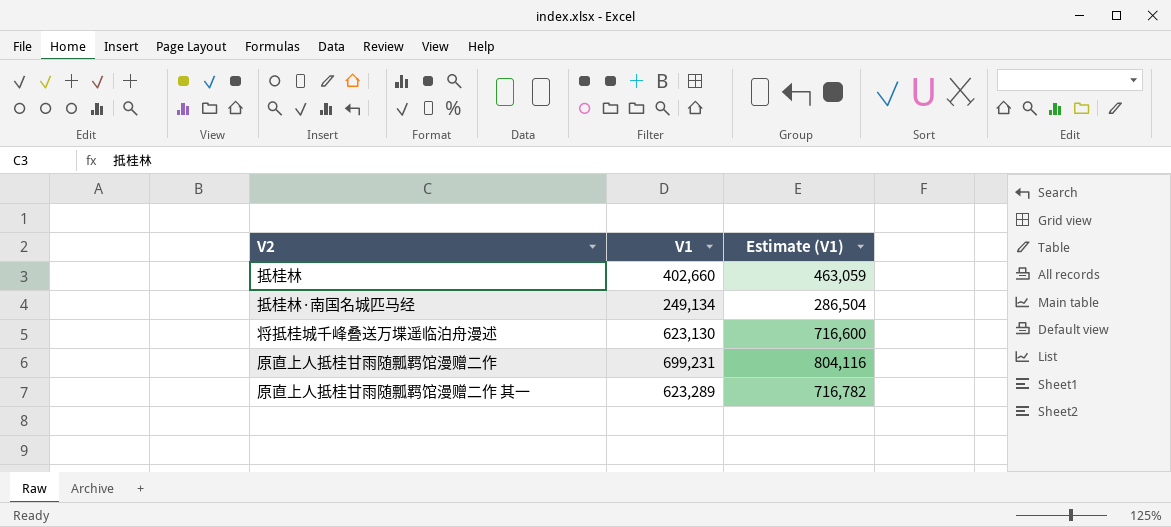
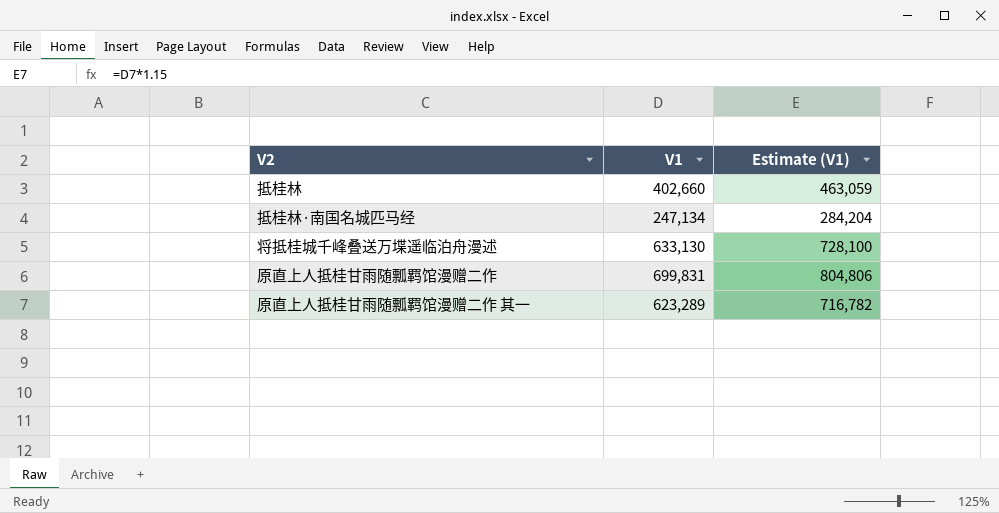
抵桂林·南国名城匹马经 | V1: 249,134 -> 247,134
抵桂林·南国名城匹马经 | Estimate (V1): 286,504 -> 284,204
将抵桂城千峰叠送万堞遥临泊舟漫述 | V1: 623,130 -> 633,130
将抵桂城千峰叠送万堞遥临泊舟漫述 | Estimate (V1): 716,600 -> 728,100
原直上人抵桂甘雨随瓢羁馆漫赠二作 | V1: 699,231 -> 699,831
原直上人抵桂甘雨随瓢羁馆漫赠二作 | Estimate (V1): 804,116 -> 804,806

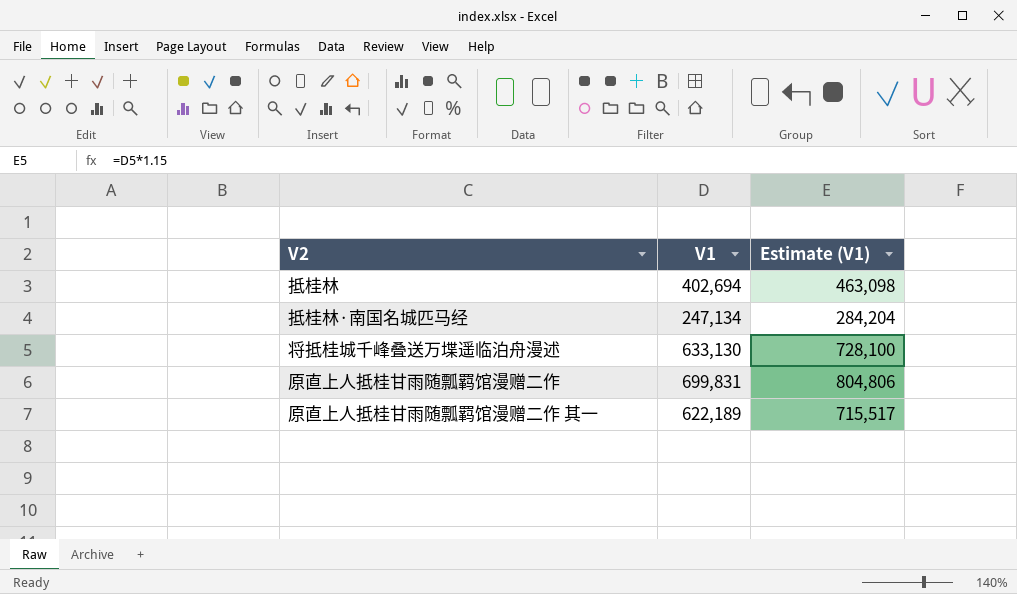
抵桂林 | V1: 402,660 -> 402,694
抵桂林 | Estimate (V1): 463,059 -> 463,098
原直上人抵桂甘雨随瓢羁馆漫赠二作 其一 | V1: 623,289 -> 622,189
原直上人抵桂甘雨随瓢羁馆漫赠二作 其一 | Estimate (V1): 716,782 -> 715,517

